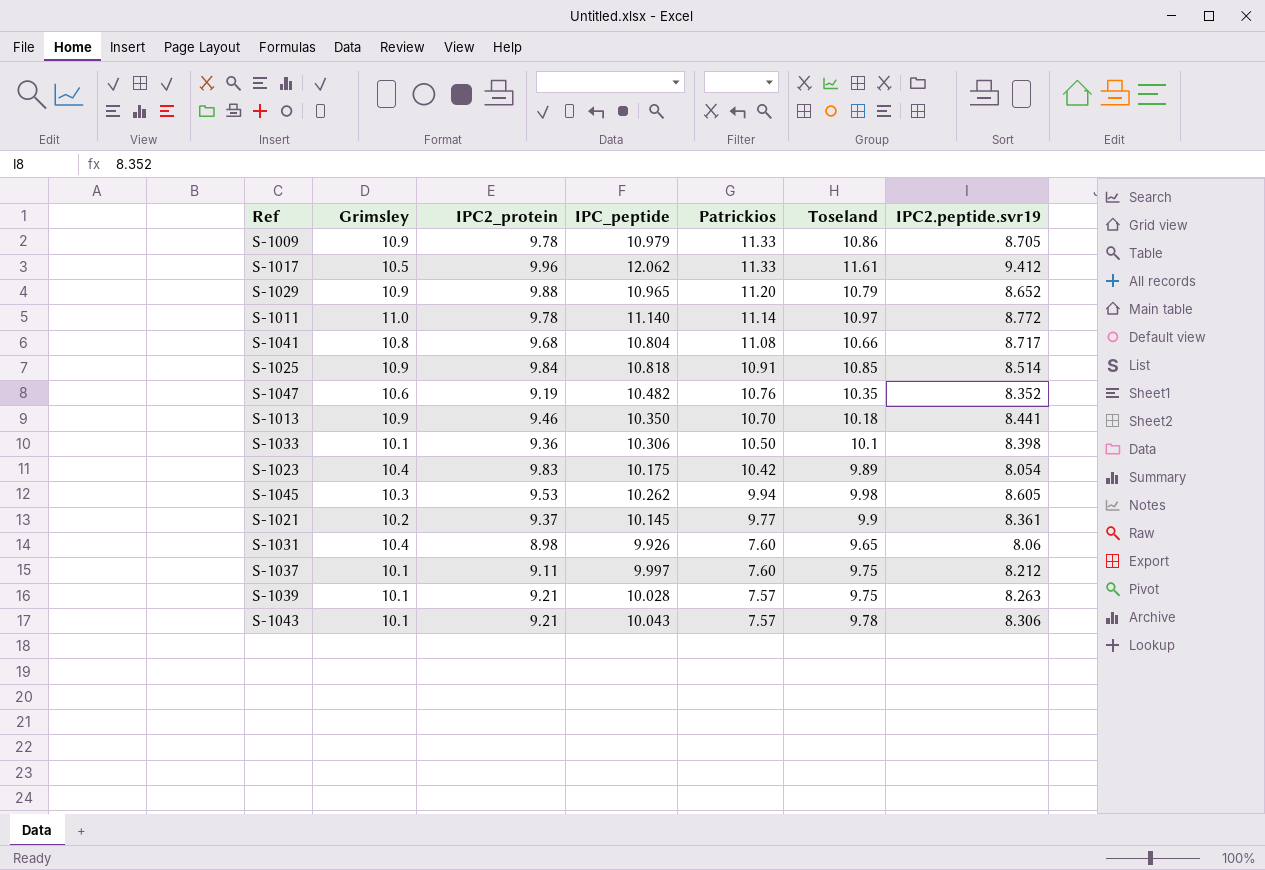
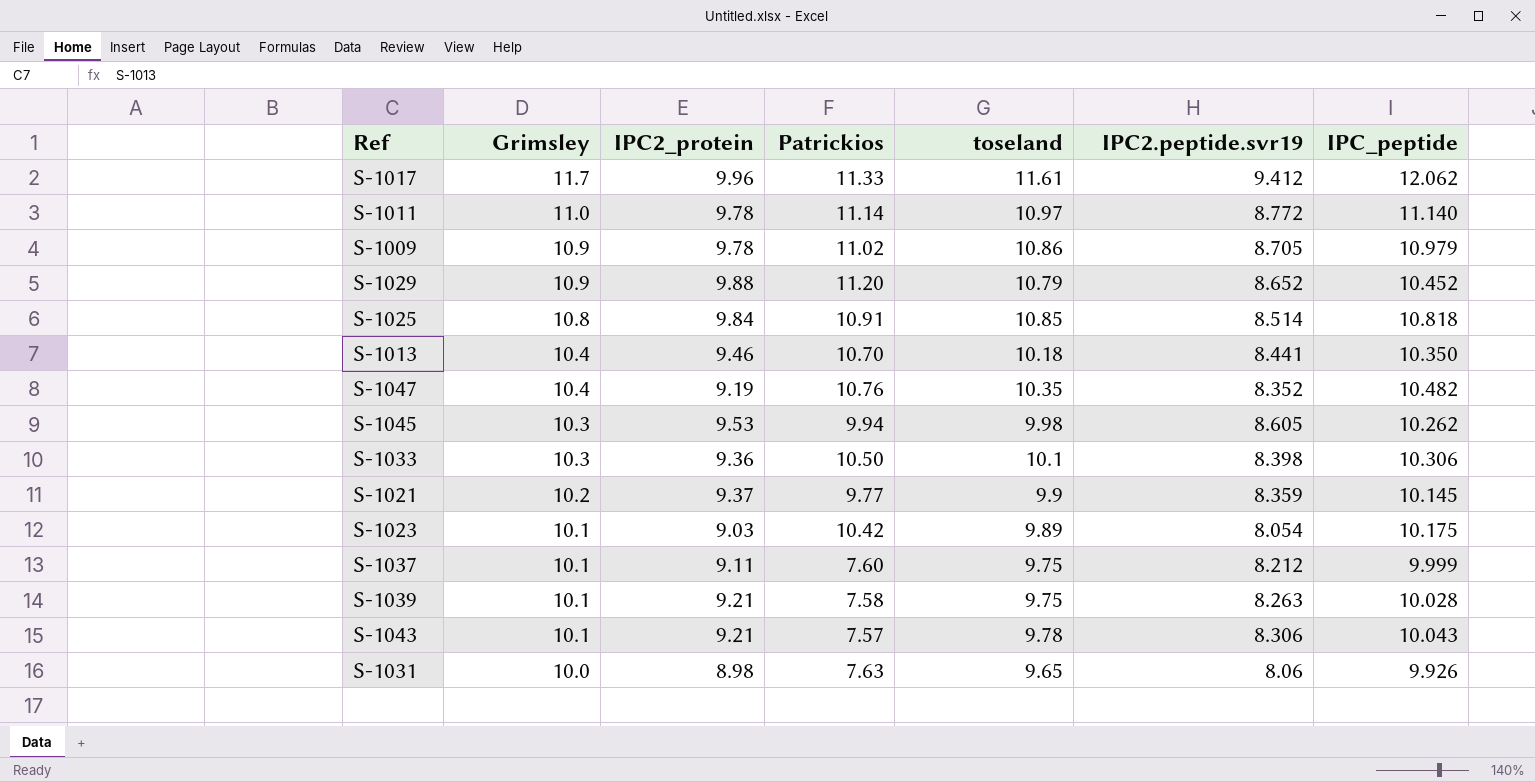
row order: Patrickios descending -> Grimsley descending
column name: Toseland -> toseland
column IPC_peptide | position: 4 -> 7
row S-1041: 10.8 | 9.68 | 10.804 | 11.08 | 10.66 | 8.717 -> none
S-1017 | Grimsley: 10.5 -> 11.7
S-1009 | Patrickios: 11.33 -> 11.02
S-1029 | IPC_peptide: 10.965 -> 10.452
S-1025 | Grimsley: 10.9 -> 10.8
S-1013 | Grimsley: 10.9 -> 10.4
S-1047 | Grimsley: 10.6 -> 10.4
S-1033 | Grimsley: 10.1 -> 10.3
S-1021 | IPC2.peptide.svr19: 8.361 -> 8.359
S-1023 | Grimsley: 10.4 -> 10.1
S-1023 | IPC2_protein: 9.83 -> 9.03
S-1037 | IPC_peptide: 9.997 -> 9.999
S-1039 | Patrickios: 7.57 -> 7.58
S-1031 | Grimsley: 10.4 -> 10.0
S-1031 | Patrickios: 7.60 -> 7.63

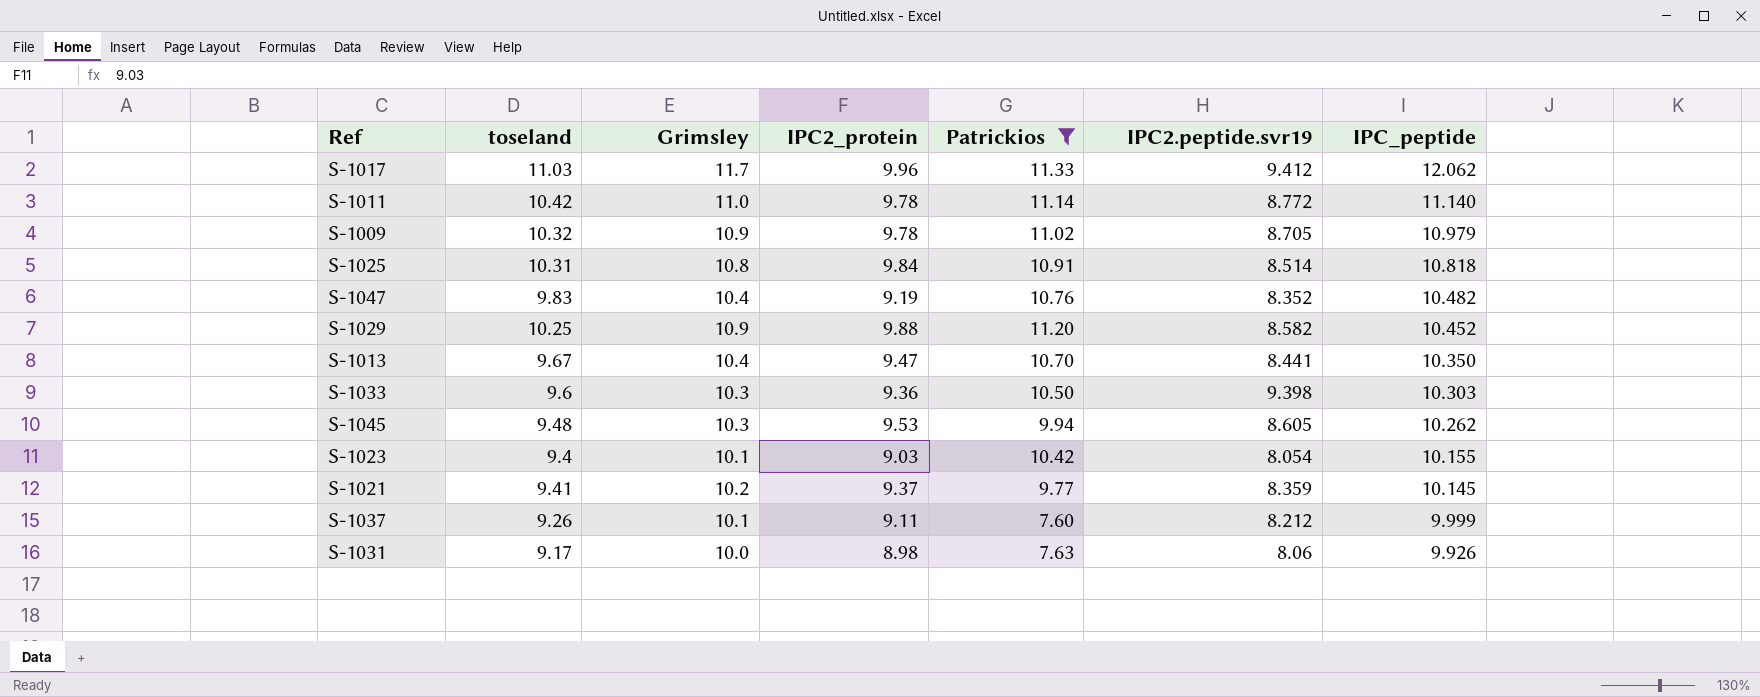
filter: none -> Patrickios >= 7.60
row order: Grimsley descending -> IPC_peptide descending
column toseland | position: 5 -> 2
S-1017 | toseland: 11.61 -> 11.03
S-1011 | toseland: 10.97 -> 10.42
S-1009 | toseland: 10.86 -> 10.32
S-1025 | toseland: 10.85 -> 10.31
S-1047 | toseland: 10.35 -> 9.83
S-1029 | toseland: 10.79 -> 10.25
S-1029 | IPC2.peptide.svr19: 8.652 -> 8.582
S-1013 | toseland: 10.18 -> 9.67
S-1013 | IPC2_protein: 9.46 -> 9.47
S-1033 | toseland: 10.1 -> 9.6
S-1033 | IPC2.peptide.svr19: 8.398 -> 9.398
S-1033 | IPC_peptide: 10.306 -> 10.303
S-1045 | toseland: 9.98 -> 9.48
S-1023 | toseland: 9.89 -> 9.4
S-1023 | IPC_peptide: 10.175 -> 10.155
S-1021 | toseland: 9.9 -> 9.41
S-1037 | toseland: 9.75 -> 9.26
S-1031 | toseland: 9.65 -> 9.17

